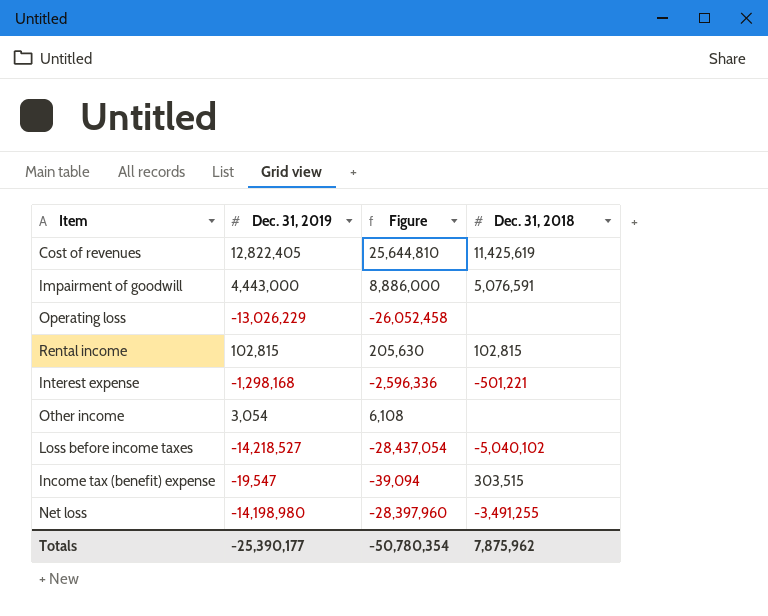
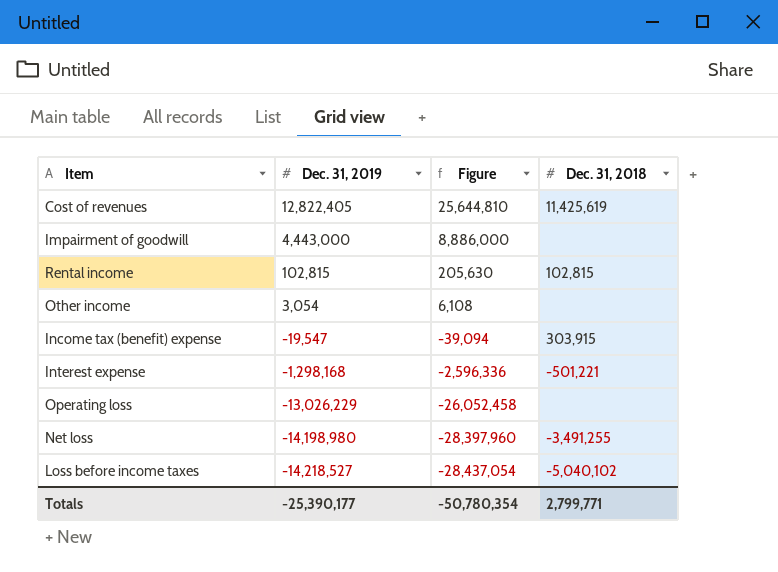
row order: none -> Dec. 31, 2019 descending
Impairment of goodwill | Dec. 31, 2018: 5,076,591 -> none
Income tax (benefit) expense | Dec. 31, 2018: 303,515 -> 303,915
Totals | Dec. 31, 2018: 7,875,962 -> 2,799,771

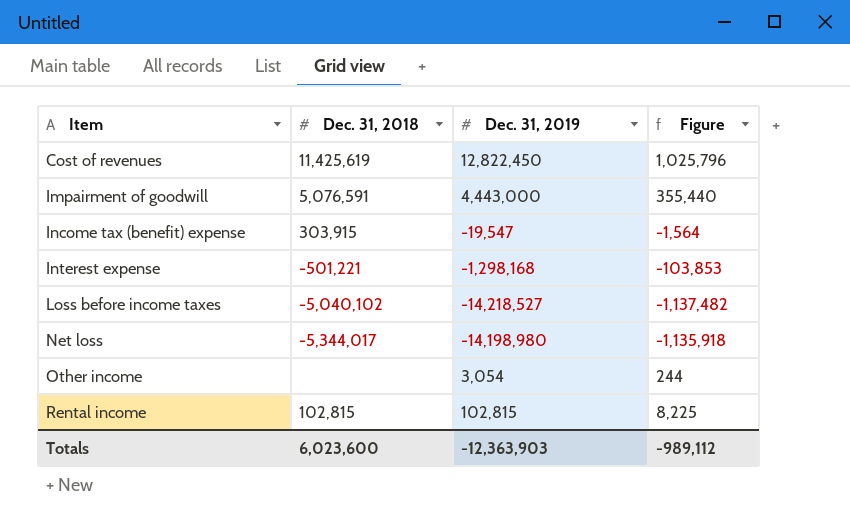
row order: Dec. 31, 2019 descending -> Item ascending
column Dec. 31, 2018 | position: 4 -> 2
column Figure | formula: [Dec. 31, 2019] * 2 -> [Dec. 31, 2019] * 0.08
row Operating loss: -13,026,229 | -26,052,458 | none -> none
Cost of revenues | Dec. 31, 2019: 12,822,405 -> 12,822,450
Impairment of goodwill | Dec. 31, 2018: none -> 5,076,591
Net loss | Dec. 31, 2018: -3,491,255 -> -5,344,017
Totals | Dec. 31, 2018: 2,799,771 -> 6,023,600
Totals | Dec. 31, 2019: -25,390,177 -> -12,363,903
Totals | Figure: -50,780,354 -> -989,112

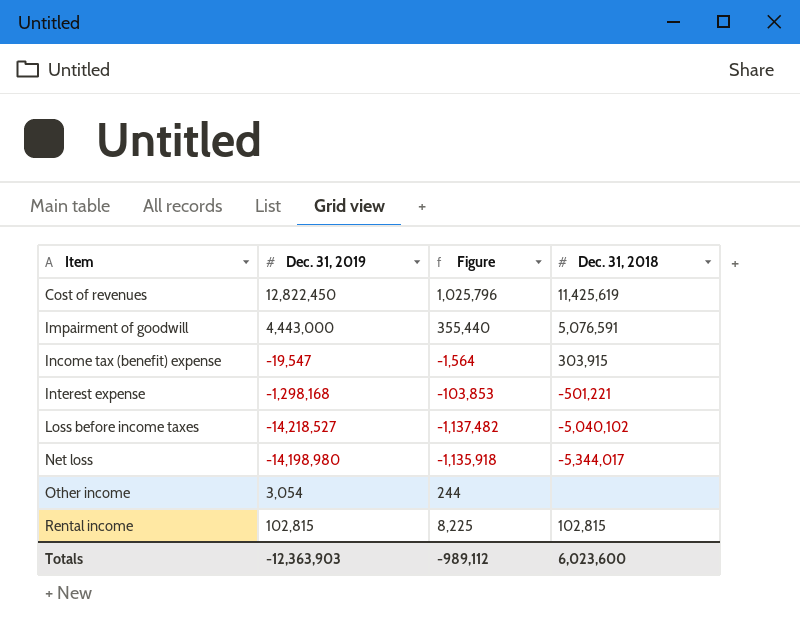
column Dec. 31, 2018 | position: 2 -> 4

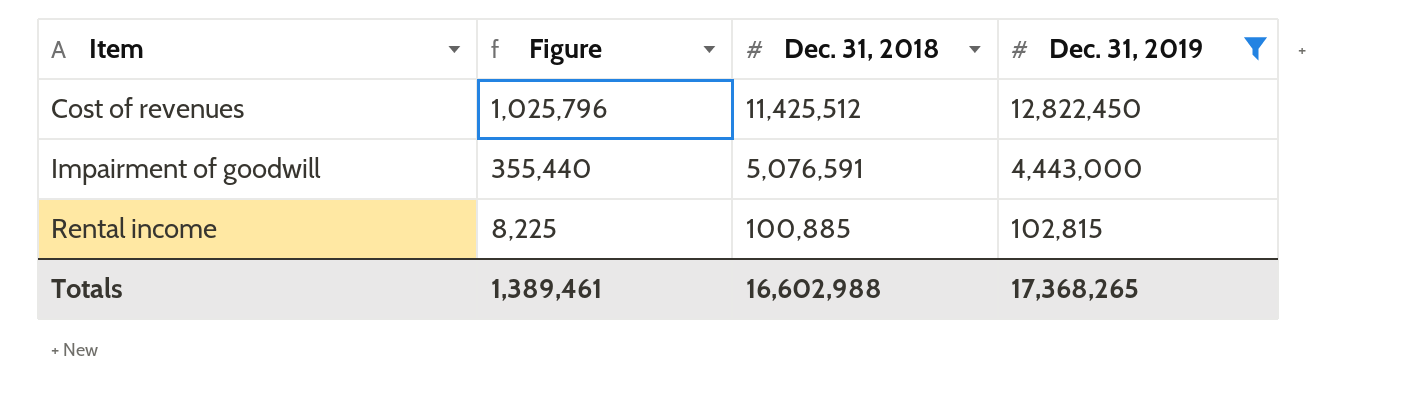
filter: none -> Dec. 31, 2019 >= 102,815
column Dec. 31, 2019 | position: 2 -> 4
Cost of revenues | Dec. 31, 2018: 11,425,619 -> 11,425,512
Rental income | Dec. 31, 2018: 102,815 -> 100,885
Totals | Figure: -989,112 -> 1,389,461
Totals | Dec. 31, 2018: 6,023,600 -> 16,602,988
Totals | Dec. 31, 2019: -12,363,903 -> 17,368,265

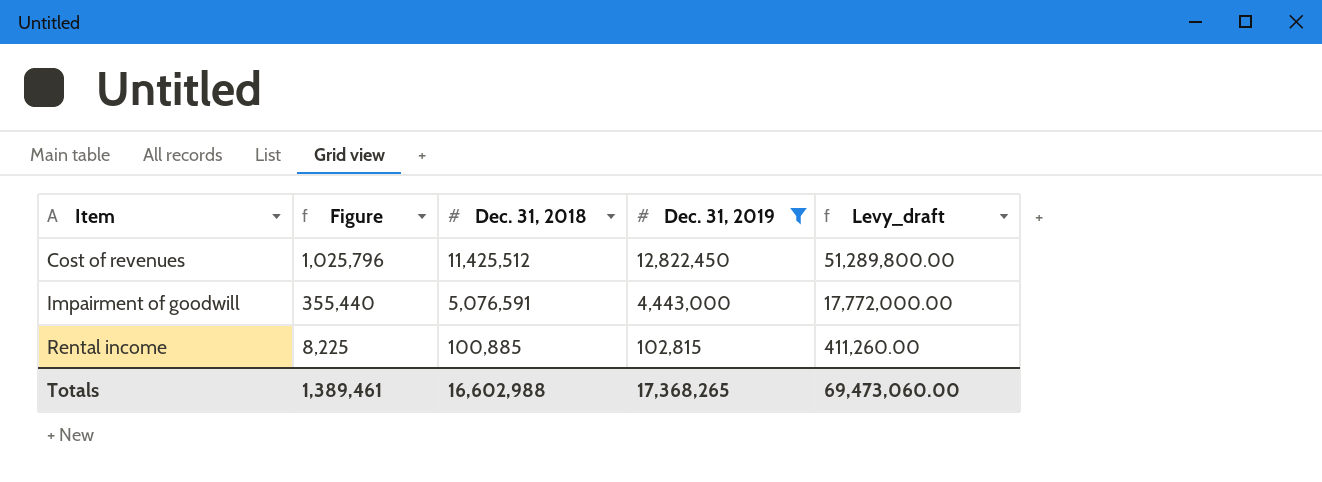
column Levy_draft | formula: none -> [Dec. 31, 2019] * 4

